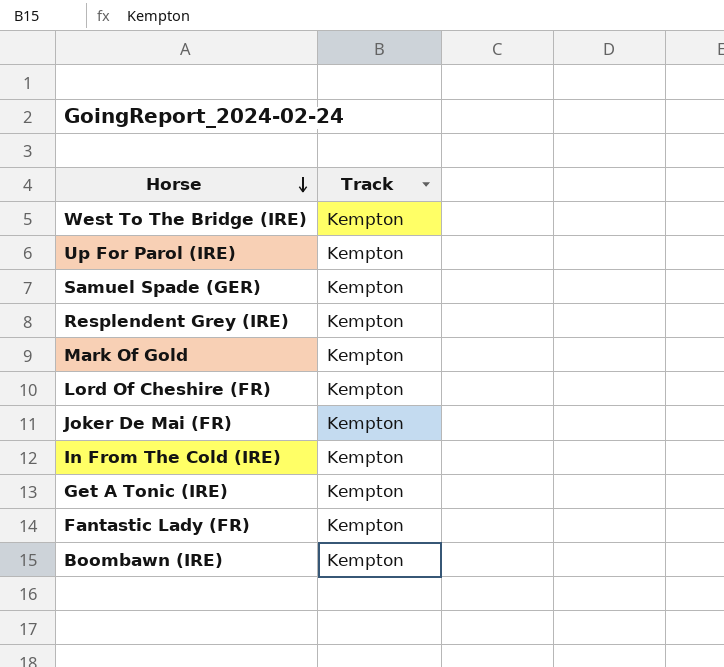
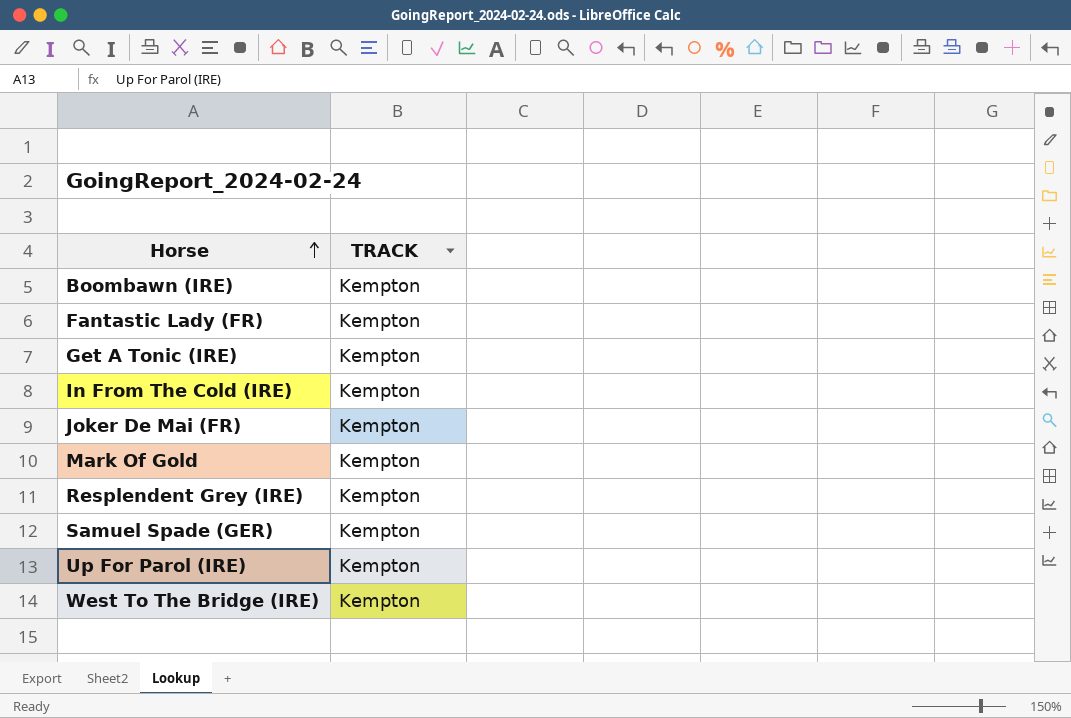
row order: Horse descending -> Horse ascending
column name: Track -> TRACK
row Lord Of Cheshire (FR): Kempton -> none

